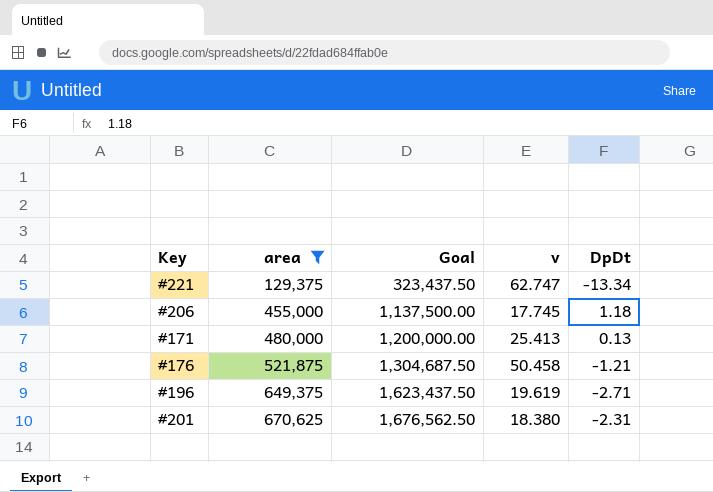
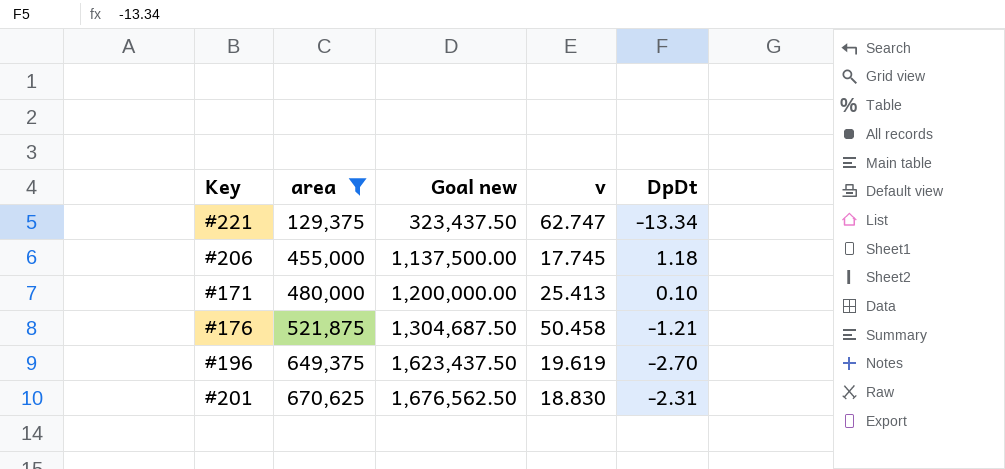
column name: Goal -> Goal new
#171 | DpDt: 0.13 -> 0.10
#196 | DpDt: -2.71 -> -2.70
#201 | v: 18.380 -> 18.830

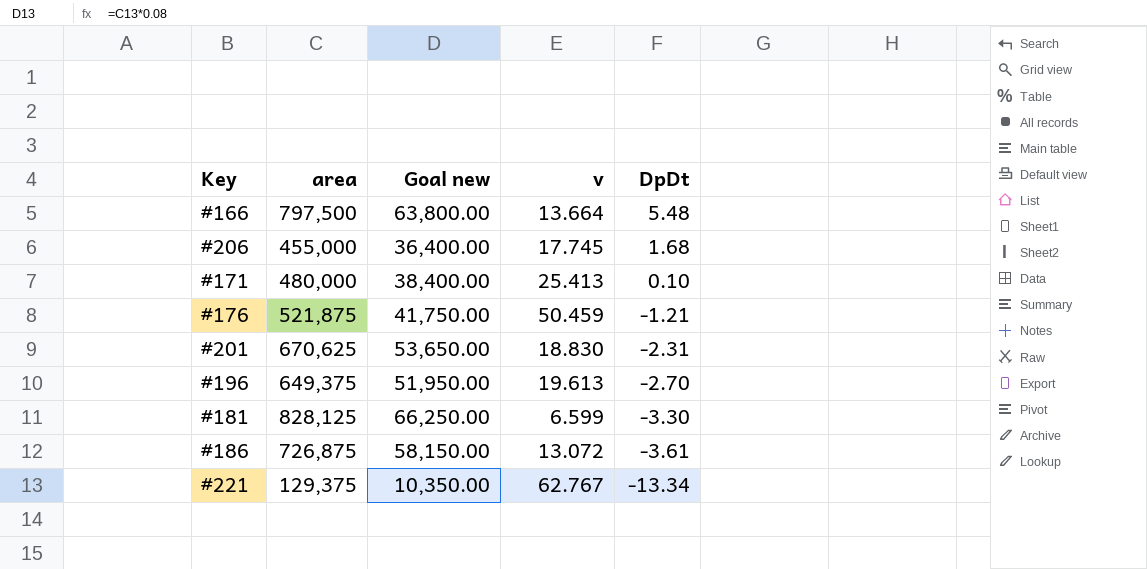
filter: area <= 670,625 -> none
row order: area ascending -> DpDt descending
column Goal new | formula: [area] * 2.5 -> [area] * 0.08
#206 | DpDt: 1.18 -> 1.68
#176 | v: 50.458 -> 50.459
#196 | v: 19.619 -> 19.613
#221 | v: 62.747 -> 62.767

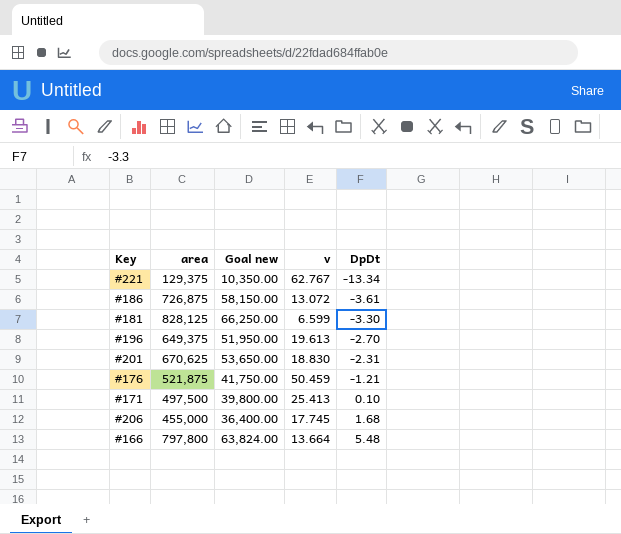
row order: DpDt descending -> DpDt ascending
#171 | area: 480,000 -> 497,500
#171 | Goal new: 38,400.00 -> 39,800.00
#166 | area: 797,500 -> 797,800
#166 | Goal new: 63,800.00 -> 63,824.00

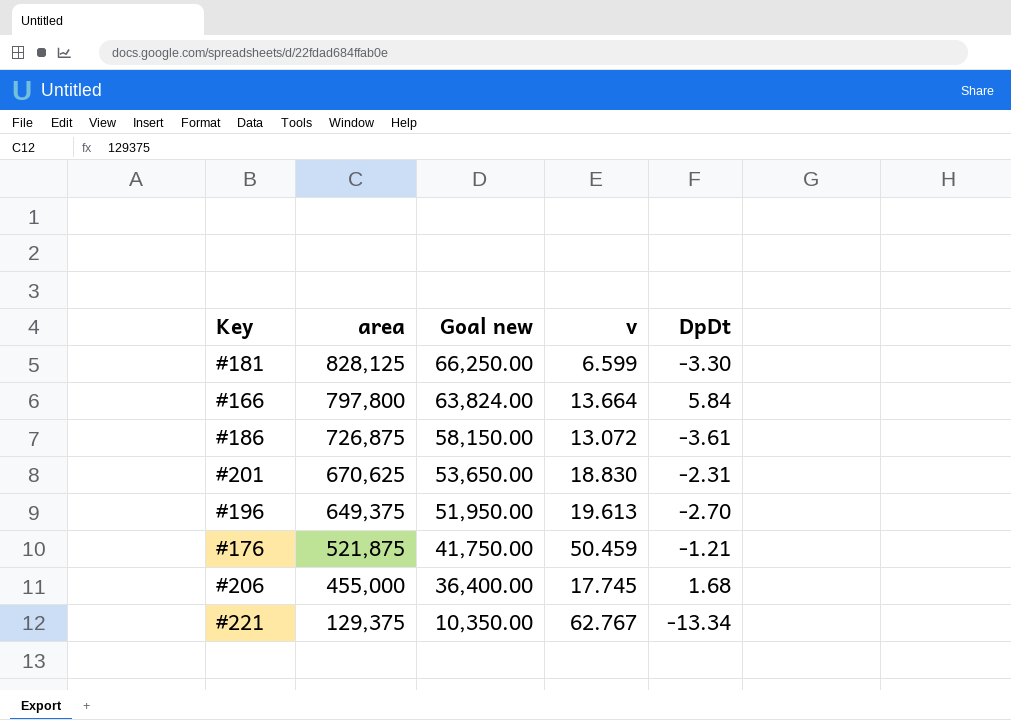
row order: DpDt ascending -> area descending
row #171: 497,500 | 39,800.00 | 25.413 | 0.10 -> none
#166 | DpDt: 5.48 -> 5.84

